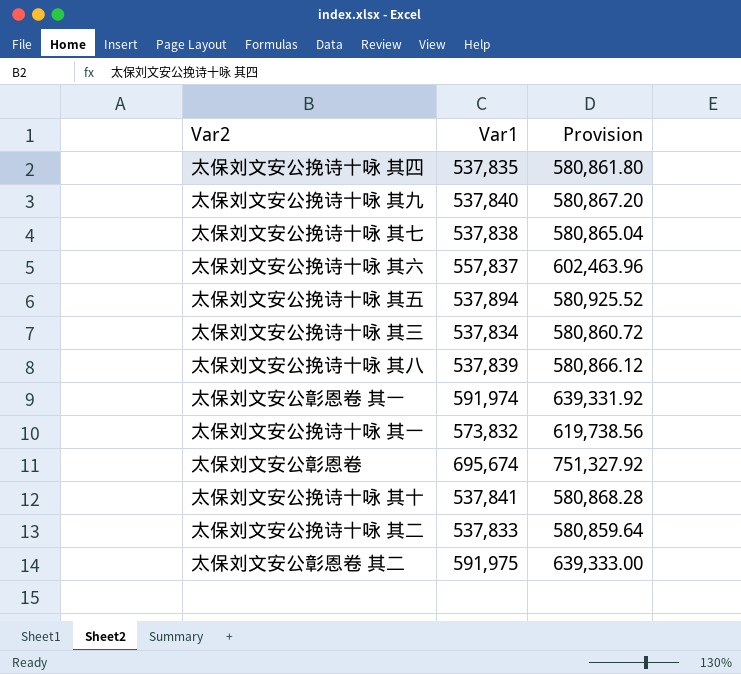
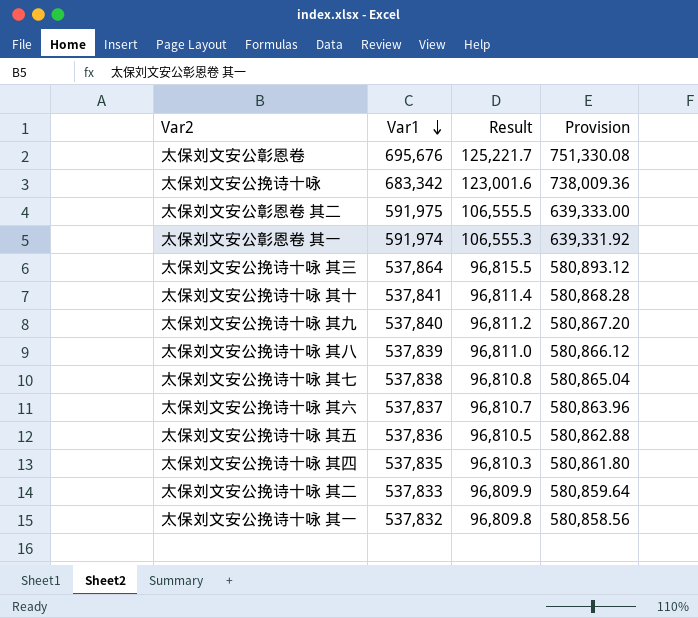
row order: none -> Var1 descending
column Result | formula: none -> [Var1] * 0.18
太保刘文安公彰恩卷 | Var1: 695,674 -> 695,676
太保刘文安公彰恩卷 | Provision: 751,327.92 -> 751,330.08
row 太保刘文安公挽诗十咏: none -> 683,342 | 123,001.6 | 738,009.36
太保刘文安公挽诗十咏 其三 | Var1: 537,834 -> 537,864
太保刘文安公挽诗十咏 其三 | Provision: 580,860.72 -> 580,893.12
太保刘文安公挽诗十咏 其六 | Var1: 557,837 -> 537,837
太保刘文安公挽诗十咏 其六 | Provision: 602,463.96 -> 580,863.96
太保刘文安公挽诗十咏 其五 | Var1: 537,894 -> 537,836
太保刘文安公挽诗十咏 其五 | Provision: 580,925.52 -> 580,862.88
太保刘文安公挽诗十咏 其一 | Var1: 573,832 -> 537,832
太保刘文安公挽诗十咏 其一 | Provision: 619,738.56 -> 580,858.56

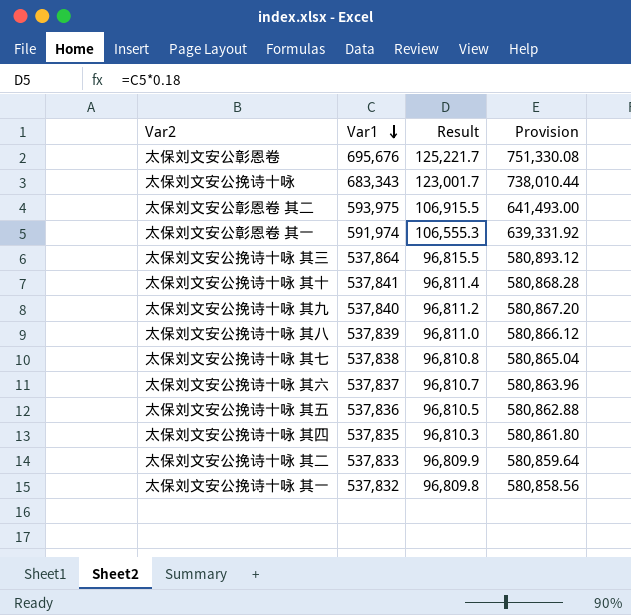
太保刘文安公挽诗十咏 | Var1: 683,342 -> 683,343
太保刘文安公挽诗十咏 | Result: 123,001.6 -> 123,001.7
太保刘文安公挽诗十咏 | Provision: 738,009.36 -> 738,010.44
太保刘文安公彰恩卷 其二 | Var1: 591,975 -> 593,975
太保刘文安公彰恩卷 其二 | Result: 106,555.5 -> 106,915.5
太保刘文安公彰恩卷 其二 | Provision: 639,333.00 -> 641,493.00

